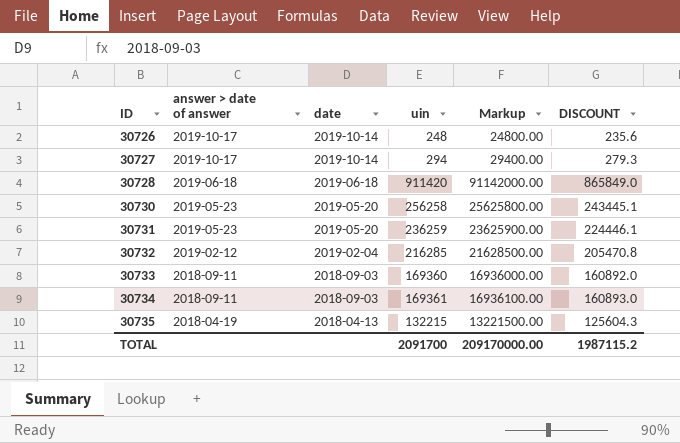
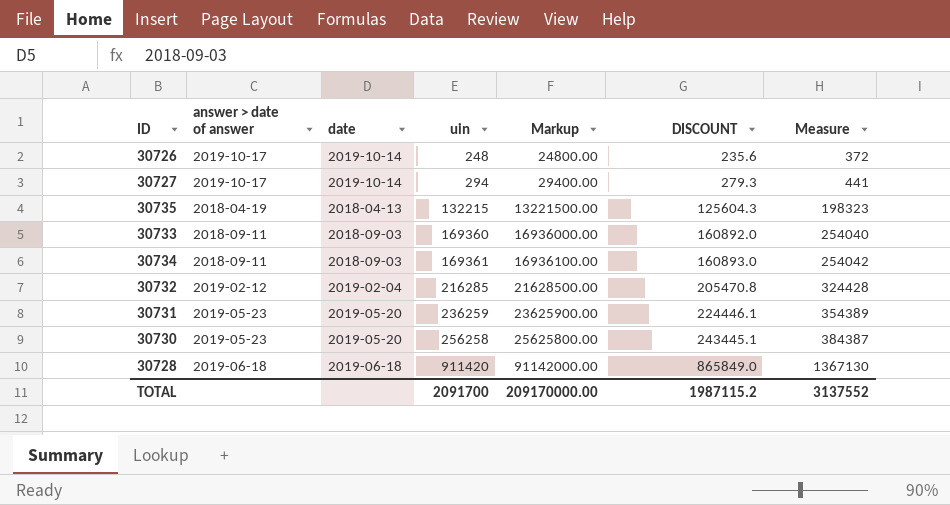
row order: ID ascending -> uin ascending
column Measure | formula: none -> [uin] * 1.5

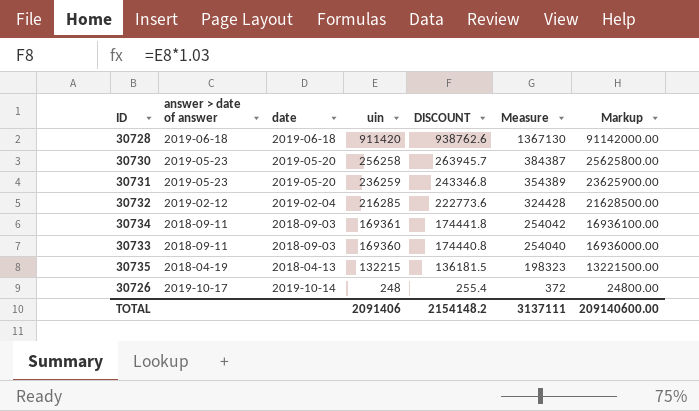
row order: uin ascending -> uin descending
column DISCOUNT | formula: [uin] * 0.95 -> [uin] * 1.03
column Markup | position: 5 -> 7
row 30727: 2019-10-17 | 2019-10-14 | 294 | 29400.00 | 279.3 | 441 -> none
TOTAL | uin: 2091700 -> 2091406
TOTAL | DISCOUNT: 1987115.2 -> 2154148.2
TOTAL | Measure: 3137552 -> 3137111
TOTAL | Markup: 209170000.00 -> 209140600.00

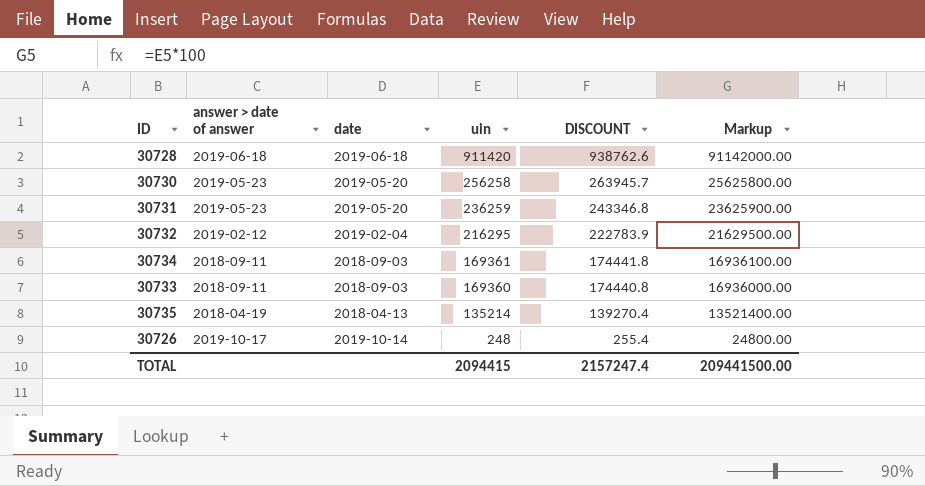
column Measure | formula: [uin] * 1.5 -> none
30732 | uin: 216285 -> 216295
30732 | DISCOUNT: 222773.6 -> 222783.9
30732 | Markup: 21628500.00 -> 21629500.00
30735 | uin: 132215 -> 135214
30735 | DISCOUNT: 136181.5 -> 139270.4
30735 | Markup: 13221500.00 -> 13521400.00
TOTAL | uin: 2091406 -> 2094415
TOTAL | DISCOUNT: 2154148.2 -> 2157247.4
TOTAL | Markup: 209140600.00 -> 209441500.00

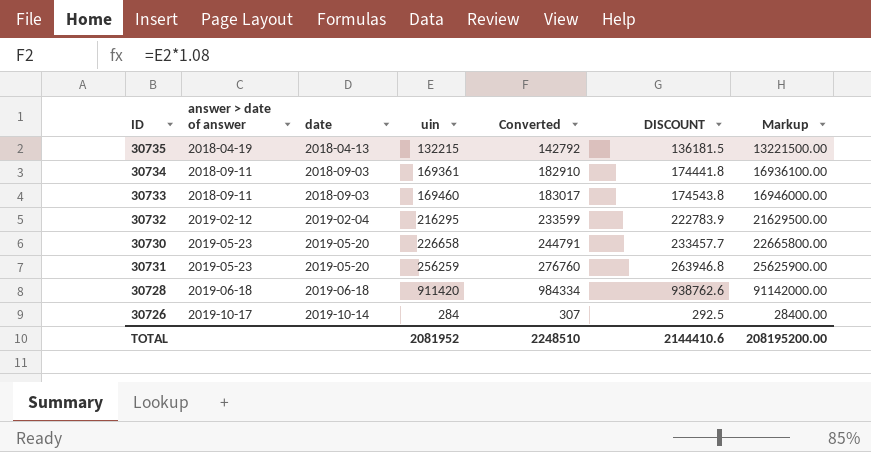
row order: uin descending -> answer > date of answer ascending
column Converted | formula: none -> [uin] * 1.08
30735 | uin: 135214 -> 132215
30735 | DISCOUNT: 139270.4 -> 136181.5
30735 | Markup: 13521400.00 -> 13221500.00
30733 | uin: 169360 -> 169460
30733 | DISCOUNT: 174440.8 -> 174543.8
30733 | Markup: 16936000.00 -> 16946000.00
30730 | uin: 256258 -> 226658
30730 | DISCOUNT: 263945.7 -> 233457.7
30730 | Markup: 25625800.00 -> 22665800.00
30731 | uin: 236259 -> 256259
30731 | DISCOUNT: 243346.8 -> 263946.8
30731 | Markup: 23625900.00 -> 25625900.00
30726 | uin: 248 -> 284
30726 | DISCOUNT: 255.4 -> 292.5
30726 | Markup: 24800.00 -> 28400.00
TOTAL | uin: 2094415 -> 2081952
TOTAL | DISCOUNT: 2157247.4 -> 2144410.6
TOTAL | Markup: 209441500.00 -> 208195200.00

